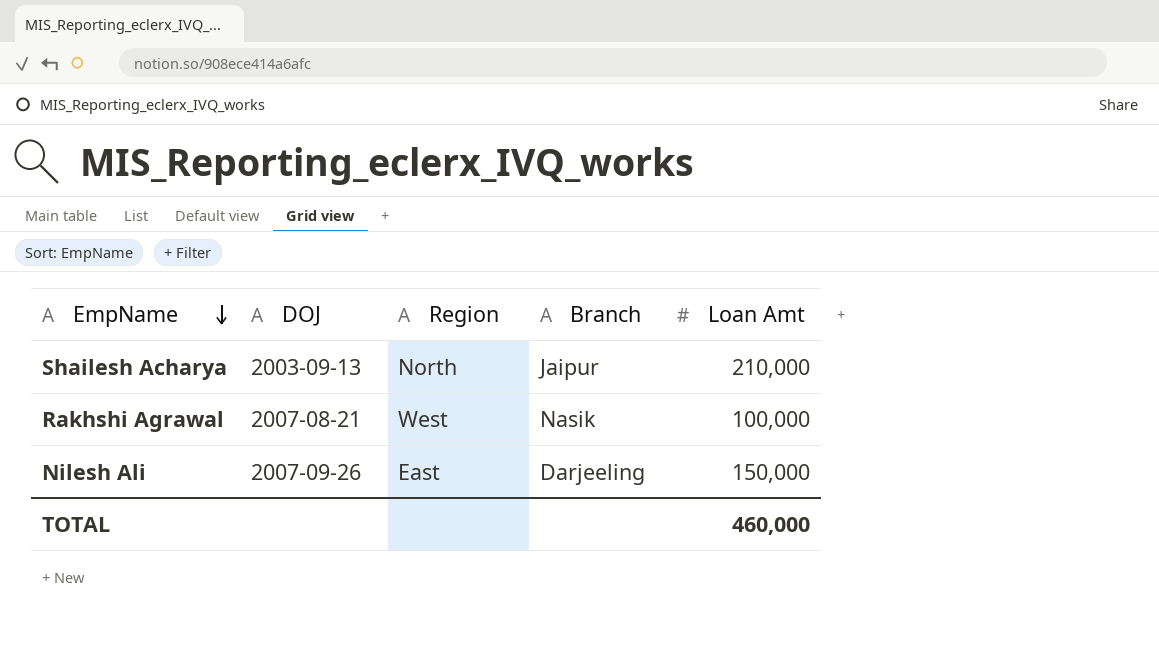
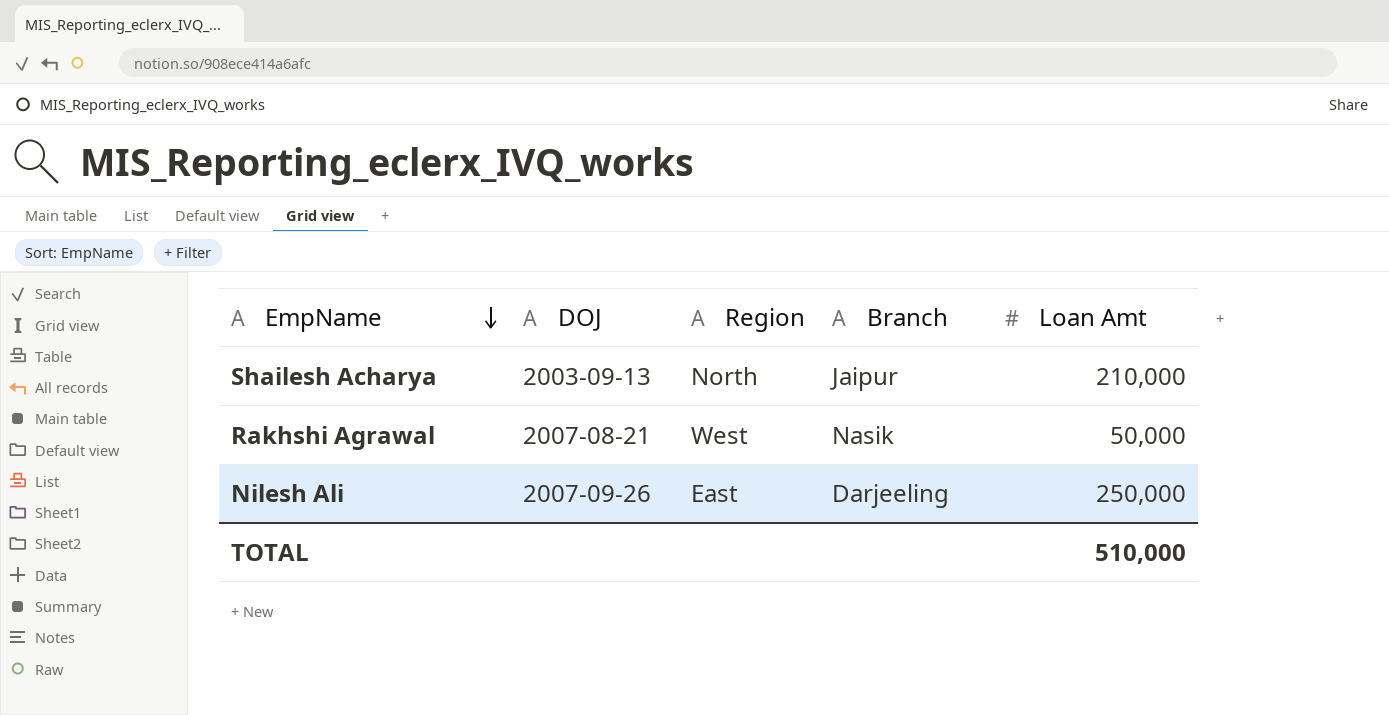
Rakhshi Agrawal | Loan Amt: 100,000 -> 50,000
Nilesh Ali | Loan Amt: 150,000 -> 250,000
TOTAL | Loan Amt: 460,000 -> 510,000

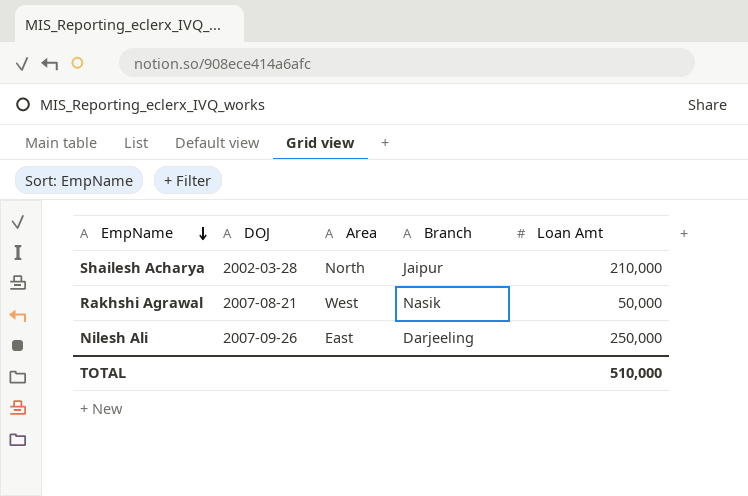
column name: Region -> Area
Shailesh Acharya | DOJ: 2003-09-13 -> 2002-03-28

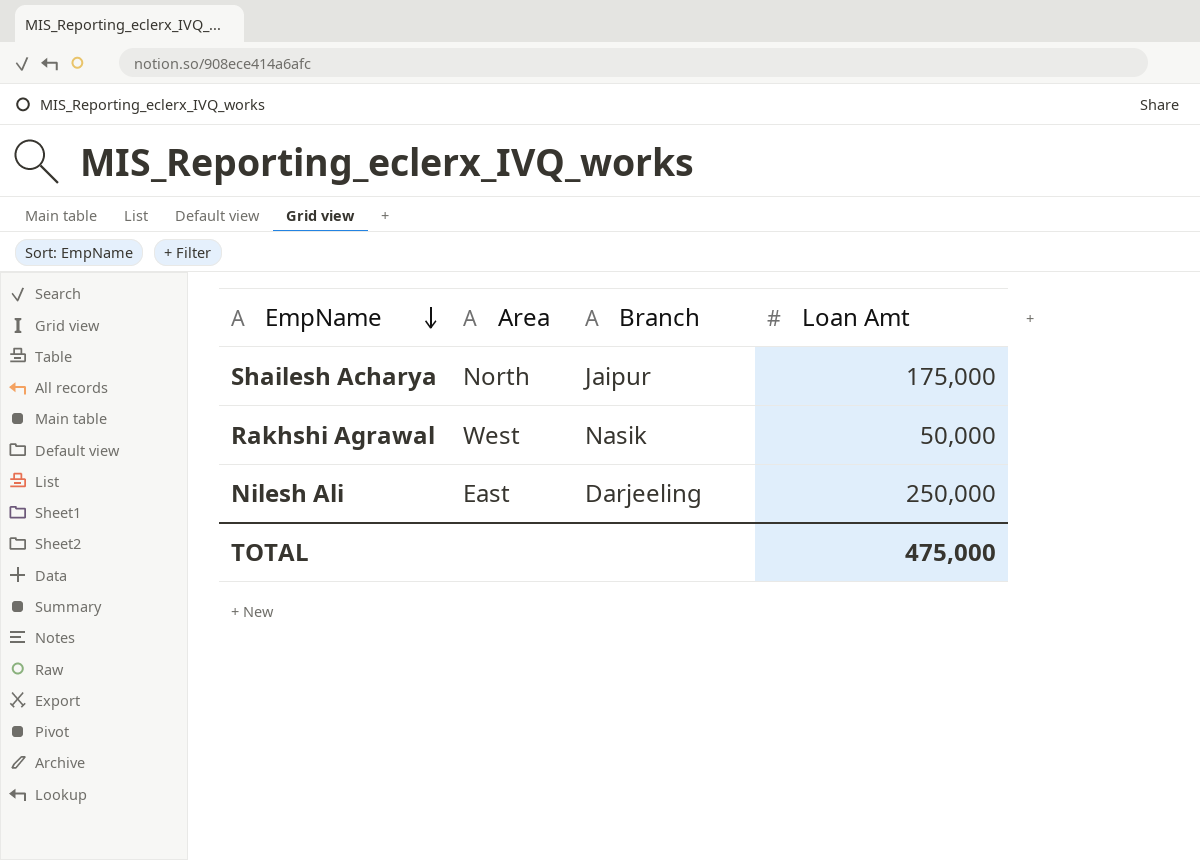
column DOJ | position: 2 -> none
Shailesh Acharya | Loan Amt: 210,000 -> 175,000
TOTAL | Loan Amt: 510,000 -> 475,000

